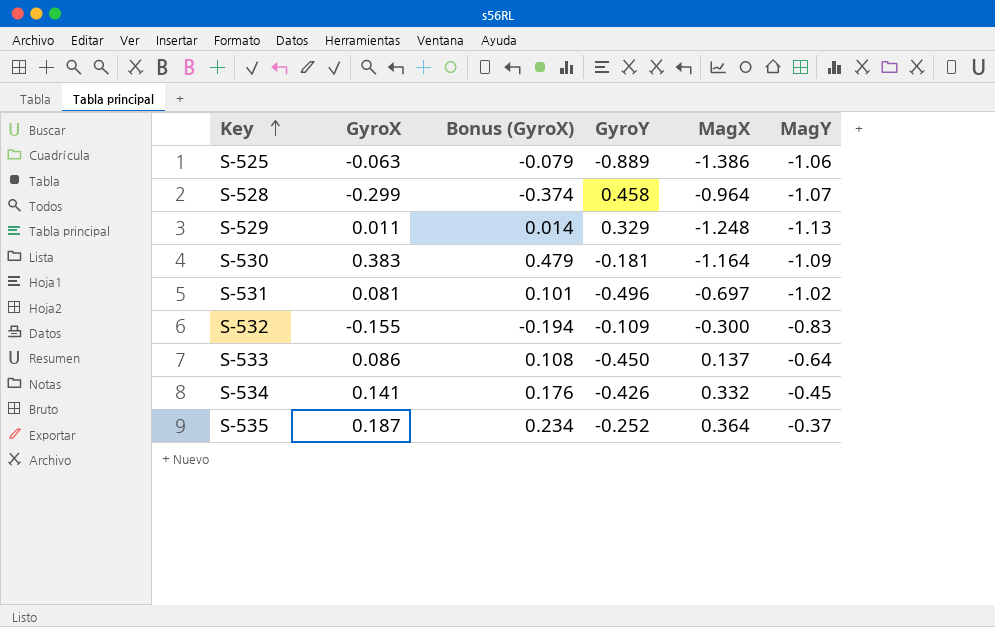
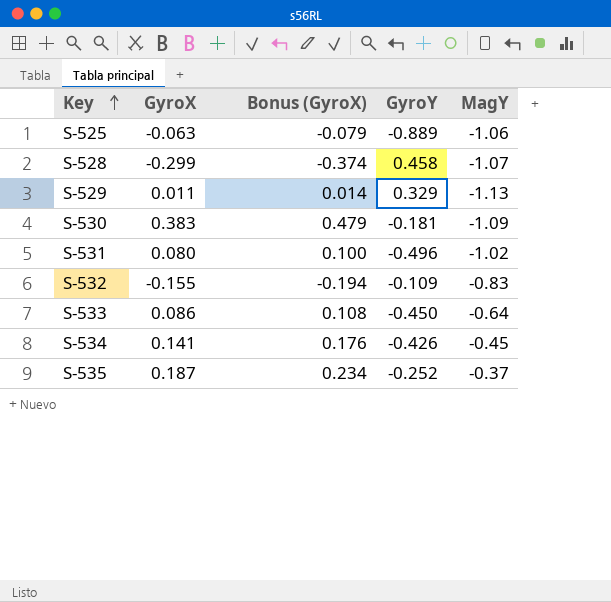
column MagX | position: 5 -> none
S-531 | GyroX: 0.081 -> 0.080
S-531 | Bonus (GyroX): 0.101 -> 0.100

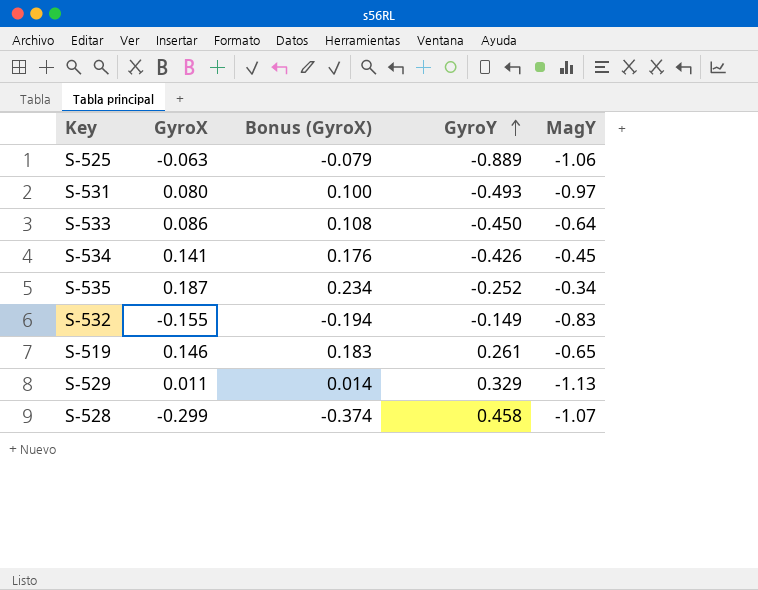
row order: Key ascending -> GyroY ascending
row S-530: 0.383 | 0.479 | -0.181 | -1.09 -> none
S-531 | GyroY: -0.496 -> -0.493
S-531 | MagY: -1.02 -> -0.97
S-535 | MagY: -0.37 -> -0.34
S-532 | GyroY: -0.109 -> -0.149
row S-519: none -> 0.146 | 0.183 | 0.261 | -0.65

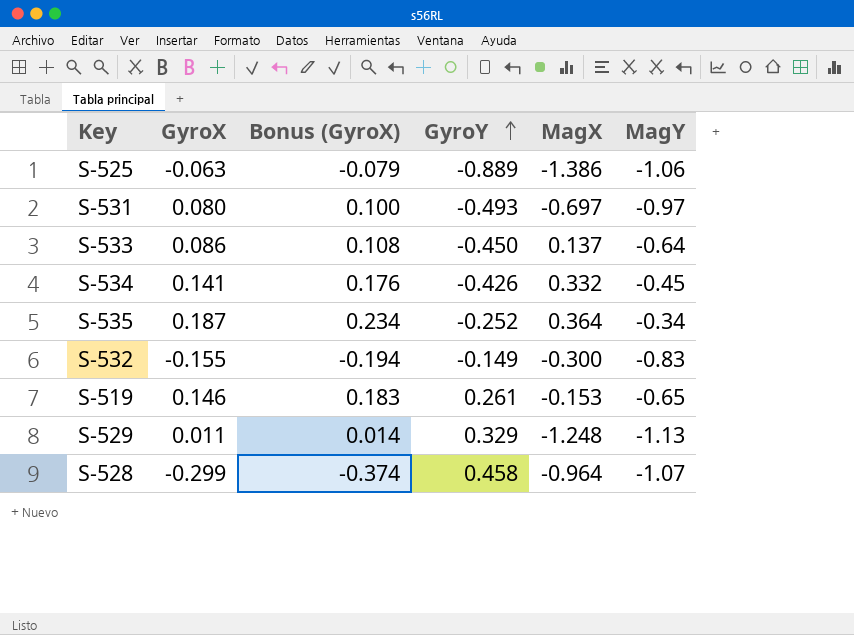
column MagX | position: none -> 5

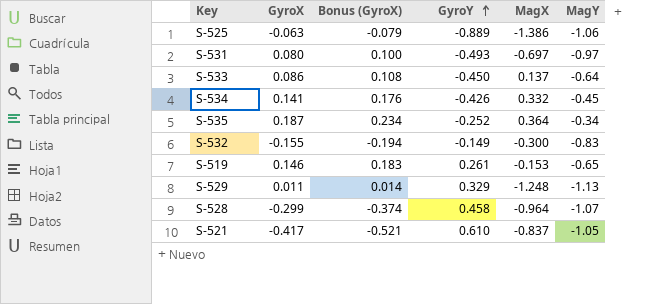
row S-521: none -> -0.417 | -0.521 | 0.610 | -0.837 | -1.05

